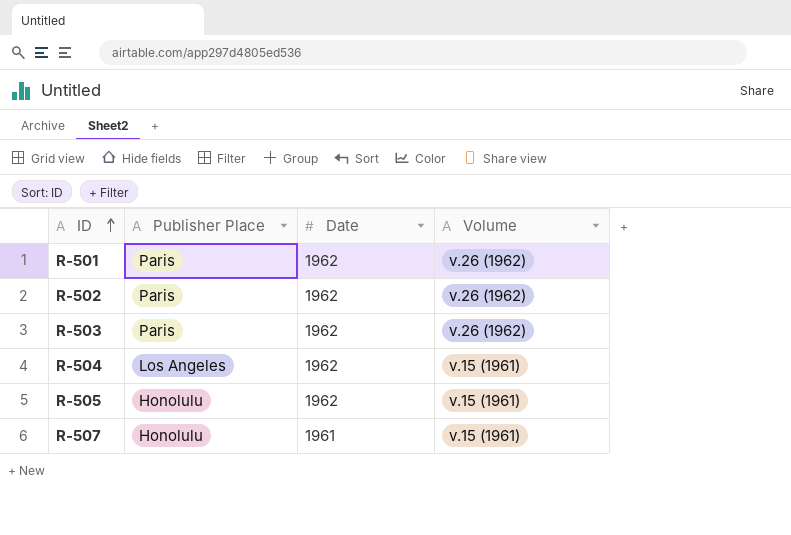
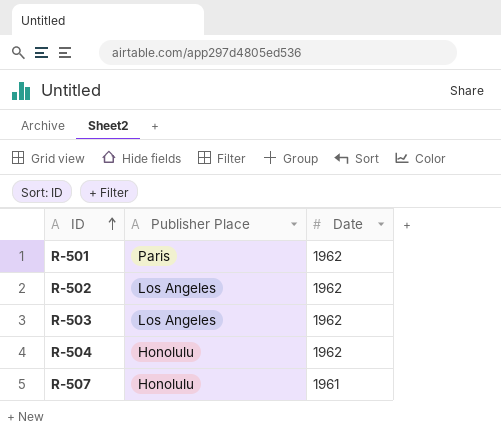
column Volume | position: 4 -> none
row R-505: Honolulu | 1962 | v.15 (1961) -> none
R-502 | Publisher Place: Paris -> Los Angeles
R-503 | Publisher Place: Paris -> Los Angeles
R-504 | Publisher Place: Los Angeles -> Honolulu

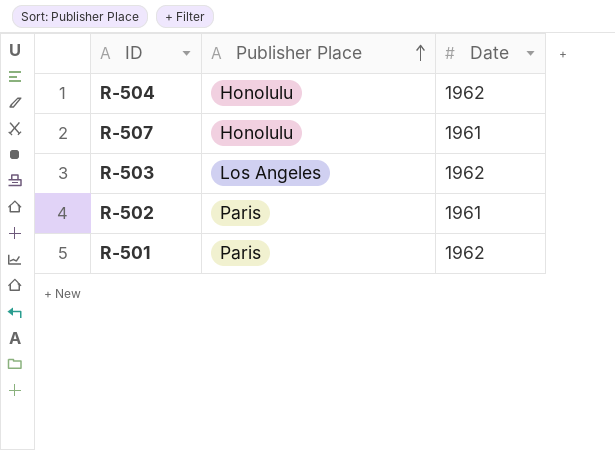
row order: ID ascending -> Publisher Place ascending
R-502 | Publisher Place: Los Angeles -> Paris
R-502 | Date: 1962 -> 1961

